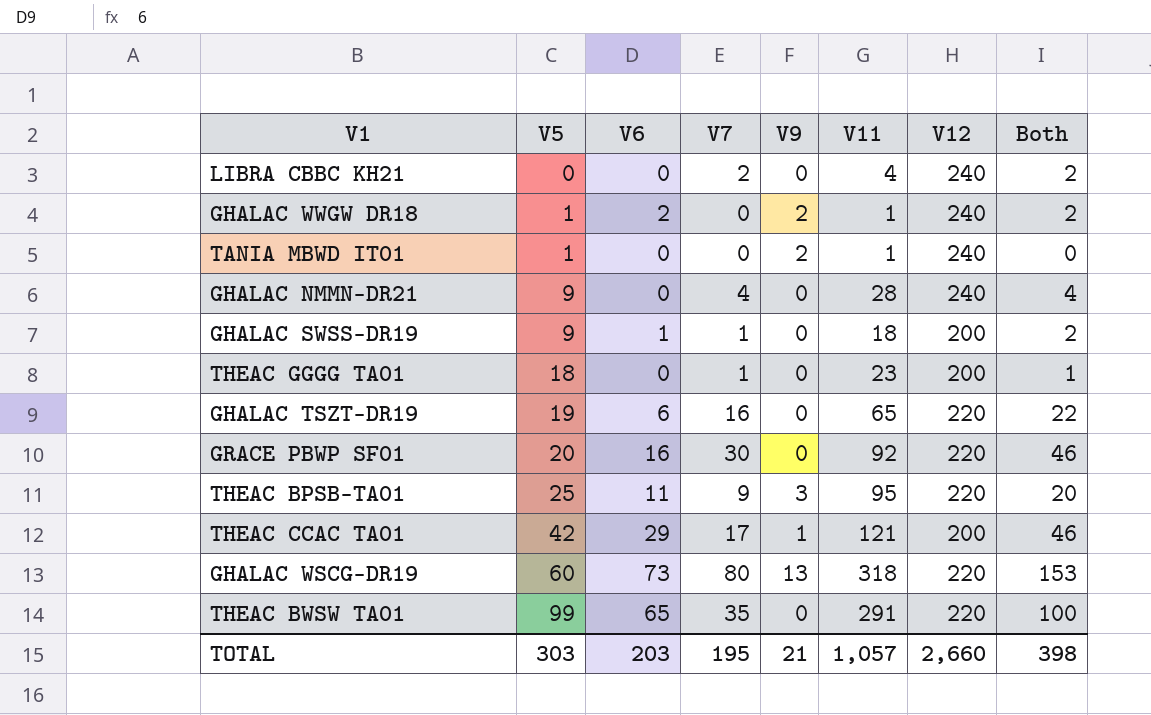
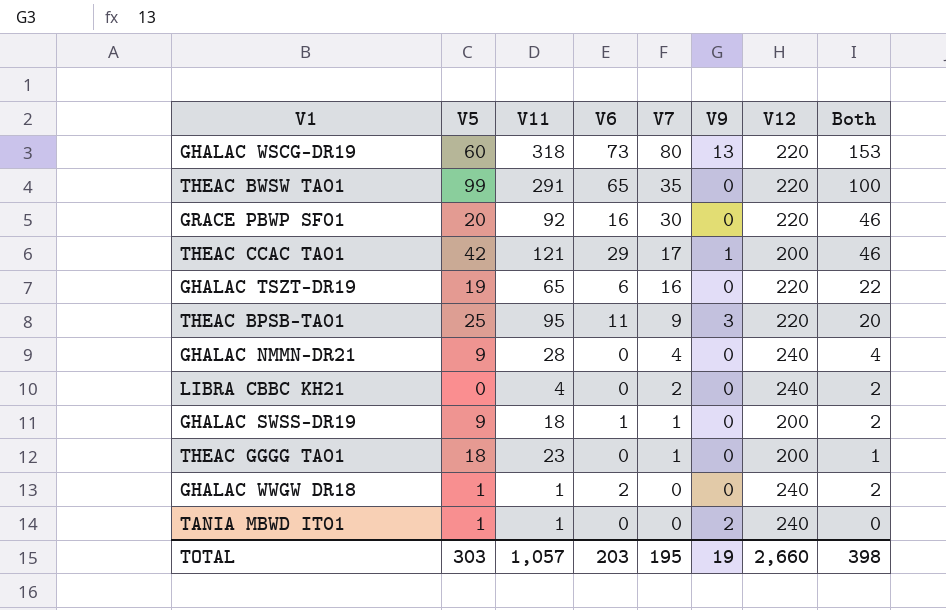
row order: V5 ascending -> V7 descending
column V11 | position: 6 -> 3
GHALAC WWGW DR18 | V9: 2 -> 0
TOTAL | V9: 21 -> 19

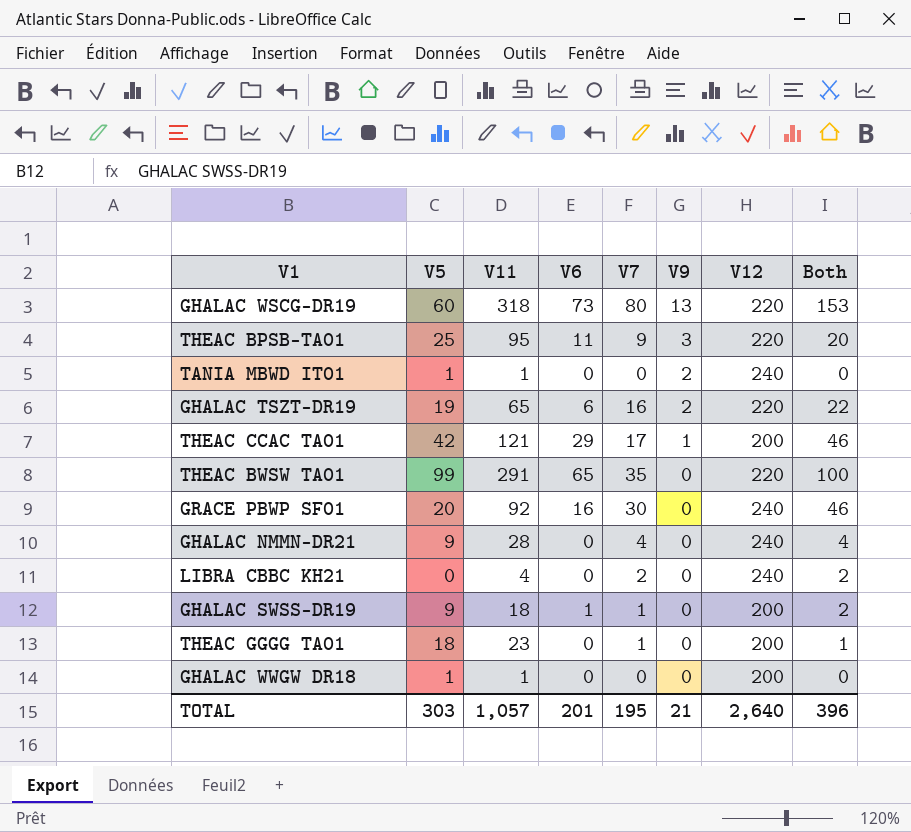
row order: V7 descending -> V9 descending
GHALAC TSZT-DR19 | V9: 0 -> 2
GRACE PBWP SF01 | V12: 220 -> 240
GHALAC WWGW DR18 | V6: 2 -> 0
GHALAC WWGW DR18 | V12: 240 -> 200
GHALAC WWGW DR18 | Both: 2 -> 0
TOTAL | V6: 203 -> 201
TOTAL | V9: 19 -> 21
TOTAL | V12: 2,660 -> 2,640
TOTAL | Both: 398 -> 396

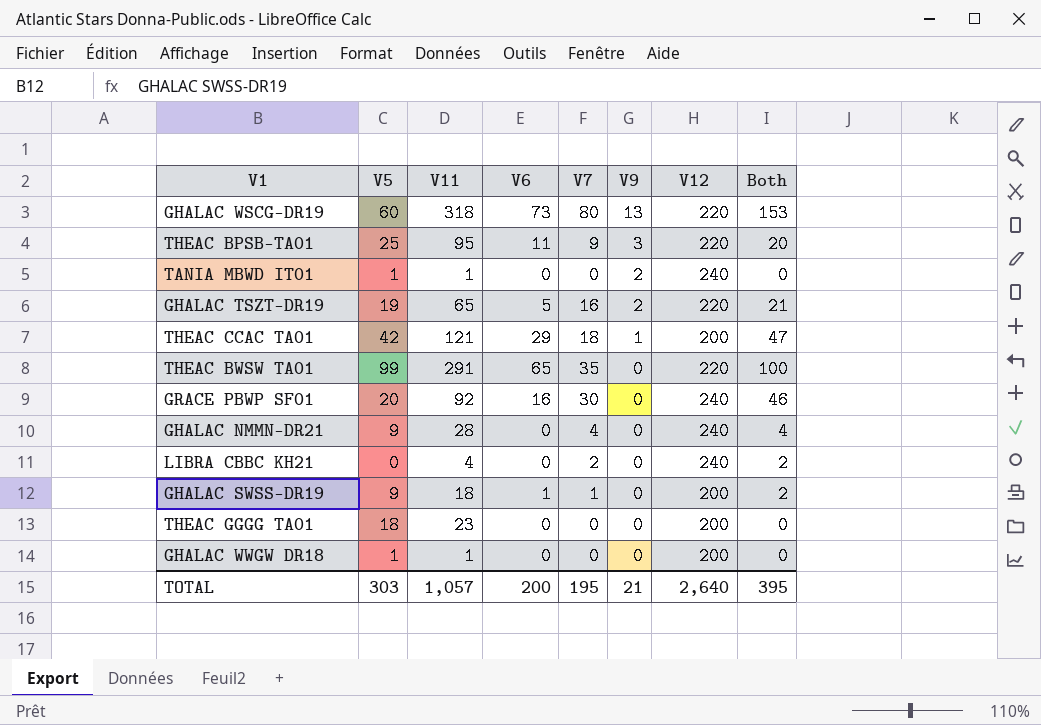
GHALAC TSZT-DR19 | V6: 6 -> 5
GHALAC TSZT-DR19 | Both: 22 -> 21
THEAC CCAC TA01 | V7: 17 -> 18
THEAC CCAC TA01 | Both: 46 -> 47
THEAC GGGG TA01 | V7: 1 -> 0
THEAC GGGG TA01 | Both: 1 -> 0
TOTAL | V6: 201 -> 200
TOTAL | Both: 396 -> 395

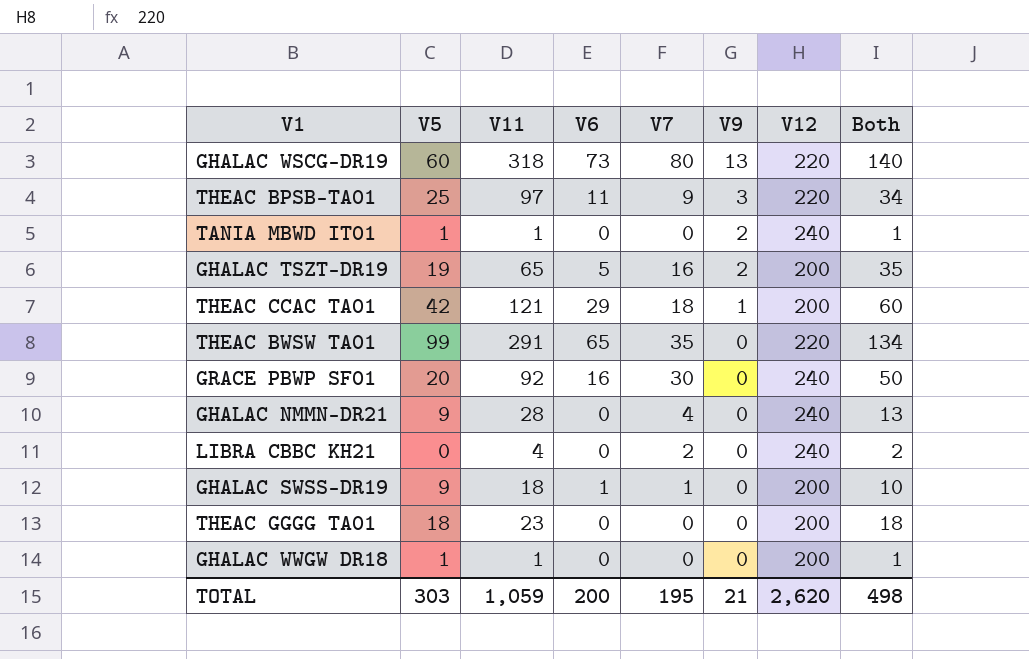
column Both | formula: [V6] + [V7] -> [V5] + [V7]
THEAC BPSB-TA01 | V11: 95 -> 97
GHALAC TSZT-DR19 | V12: 220 -> 200
TOTAL | V11: 1,057 -> 1,059
TOTAL | V12: 2,640 -> 2,620
TOTAL | Both: 395 -> 498

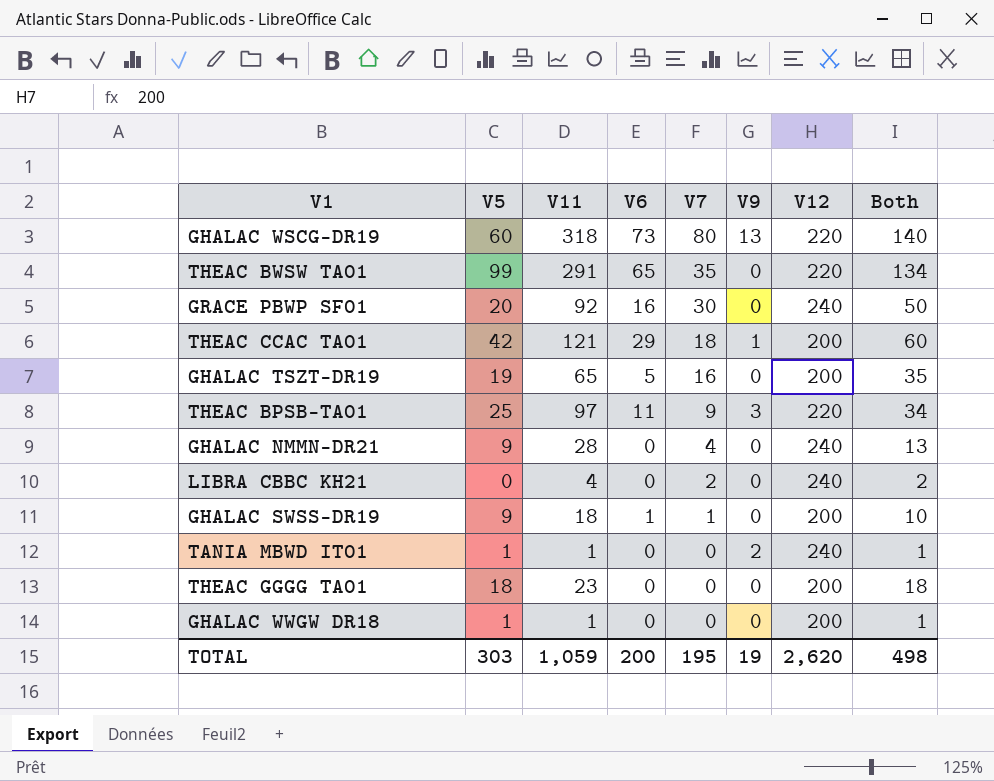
row order: V9 descending -> V7 descending
GHALAC TSZT-DR19 | V9: 2 -> 0
TOTAL | V9: 21 -> 19

